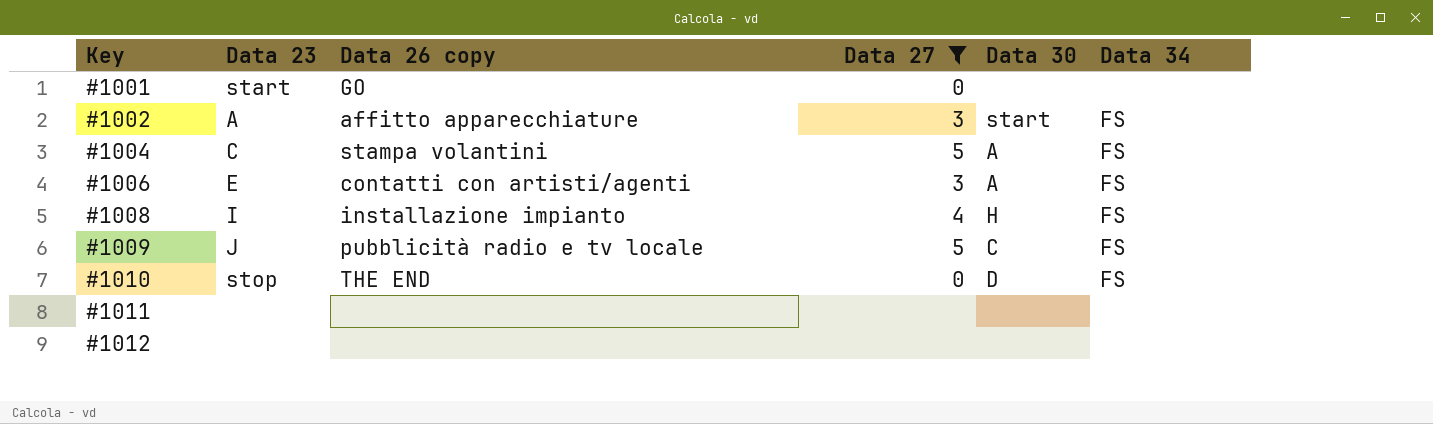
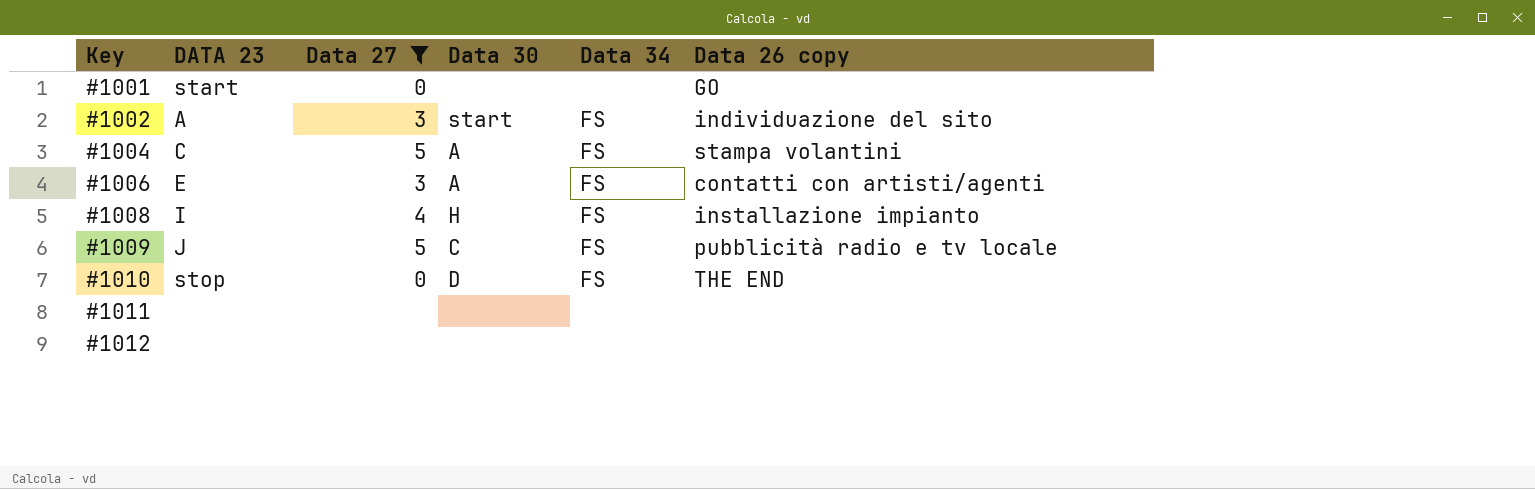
column name: Data 23 -> DATA 23
column Data 26 copy | position: 3 -> 6
#1002 | Data 26 copy: affitto apparecchiature -> individuazione del sito

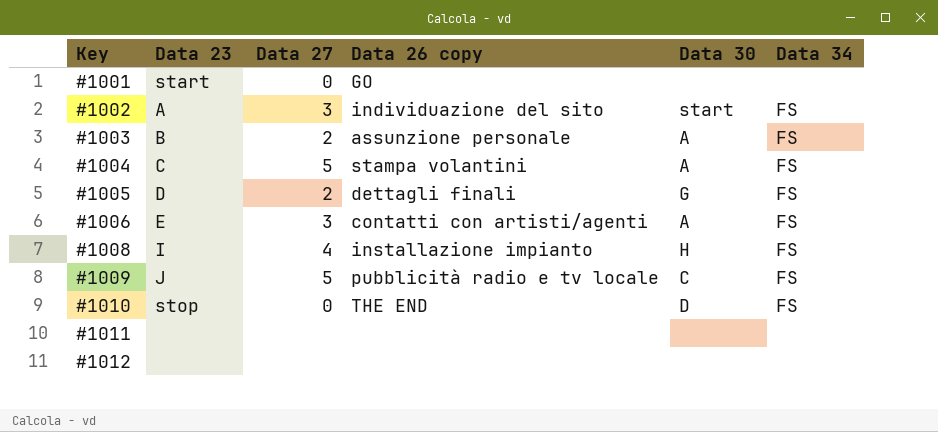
filter: Data 27 != 2 -> none
column name: DATA 23 -> Data 23
column Data 26 copy | position: 6 -> 4

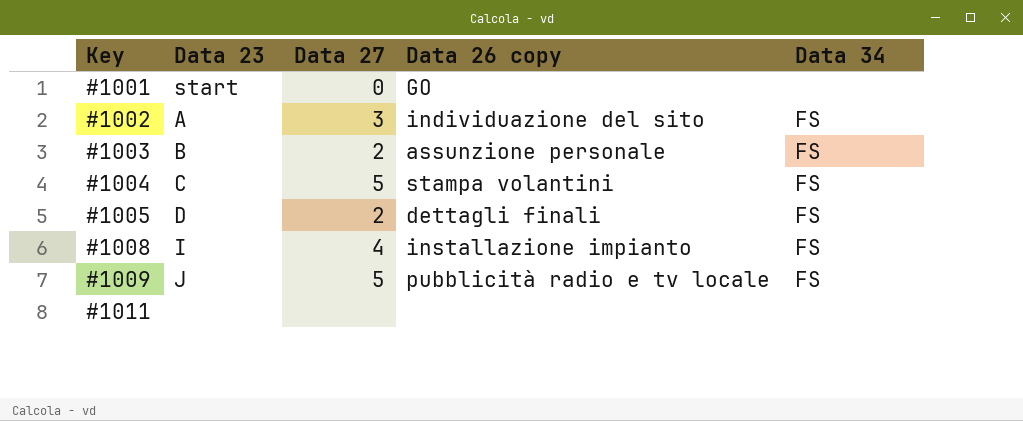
column Data 30 | position: 5 -> none
row #1006: E | 3 | contatti con artisti/agenti | A | FS -> none
row #1010: stop | 0 | THE END | D | FS -> none
row #1012: none | none | none | none | none -> none

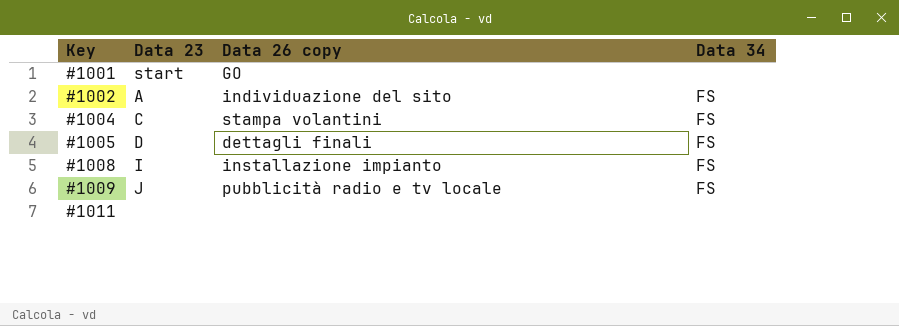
column Data 27 | position: 3 -> none
row #1003: B | 2 | assunzione personale | FS -> none

